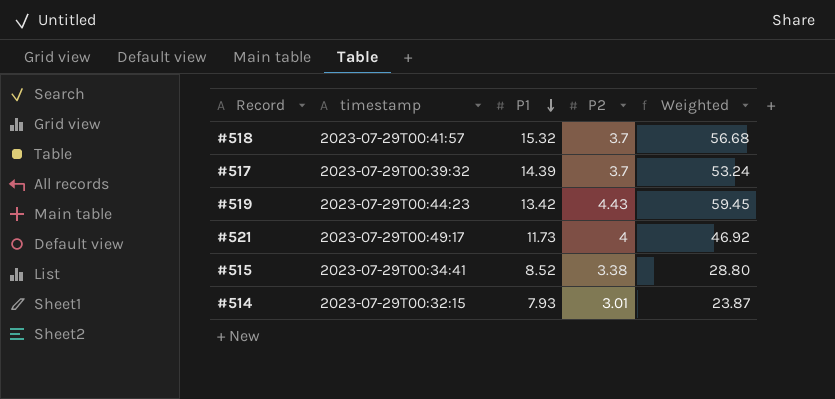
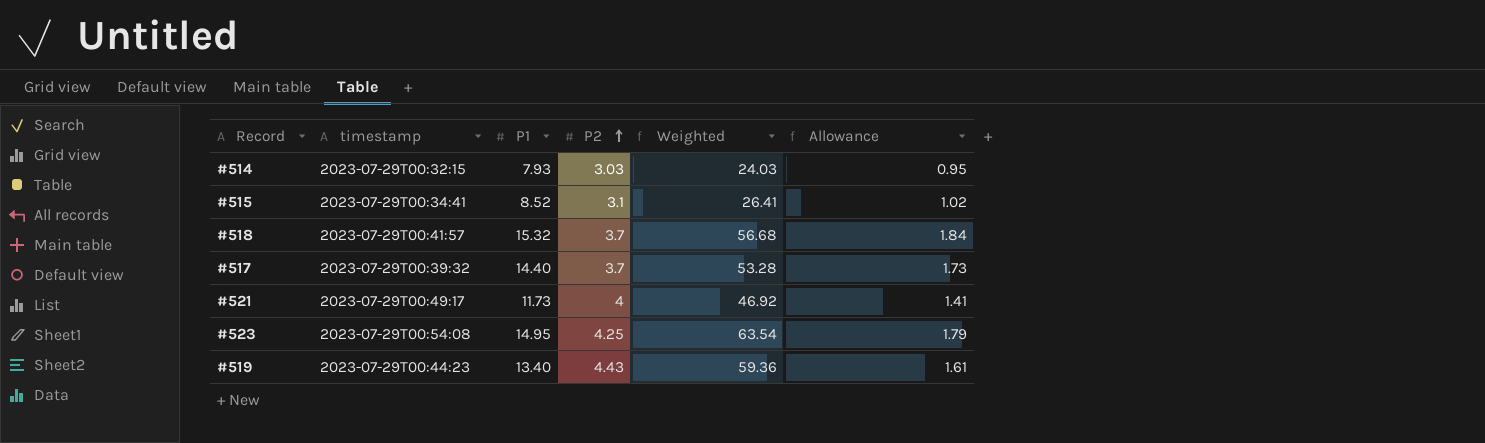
row order: P1 descending -> P2 ascending
column Allowance | formula: none -> [P1] * 0.12
#514 | P2: 3.01 -> 3.03
#514 | Weighted: 23.87 -> 24.03
#515 | P2: 3.38 -> 3.1
#515 | Weighted: 28.80 -> 26.41
#517 | P1: 14.39 -> 14.40
#517 | Weighted: 53.24 -> 53.28
row #523: none -> 2023-07-29T00:54:08 | 14.95 | 4.25 | 63.54 | 1.79
#519 | P1: 13.42 -> 13.40
#519 | Weighted: 59.45 -> 59.36

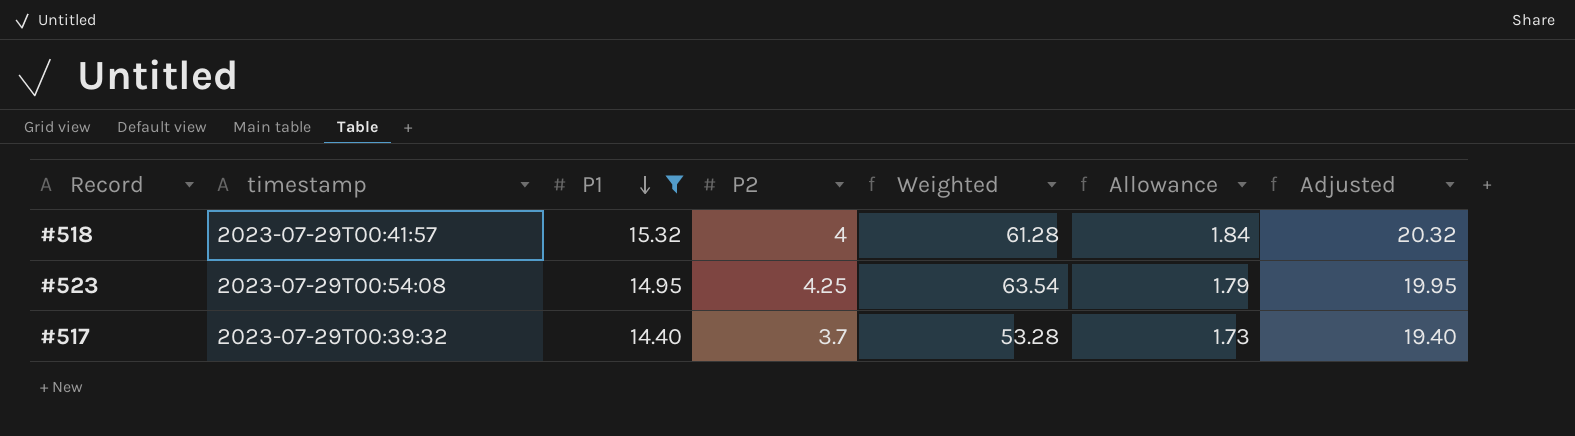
filter: none -> P1 >= 14.40
row order: P2 ascending -> P1 descending
column Adjusted | formula: none -> [P1] + 5
#518 | P2: 3.7 -> 4
#518 | Weighted: 56.68 -> 61.28

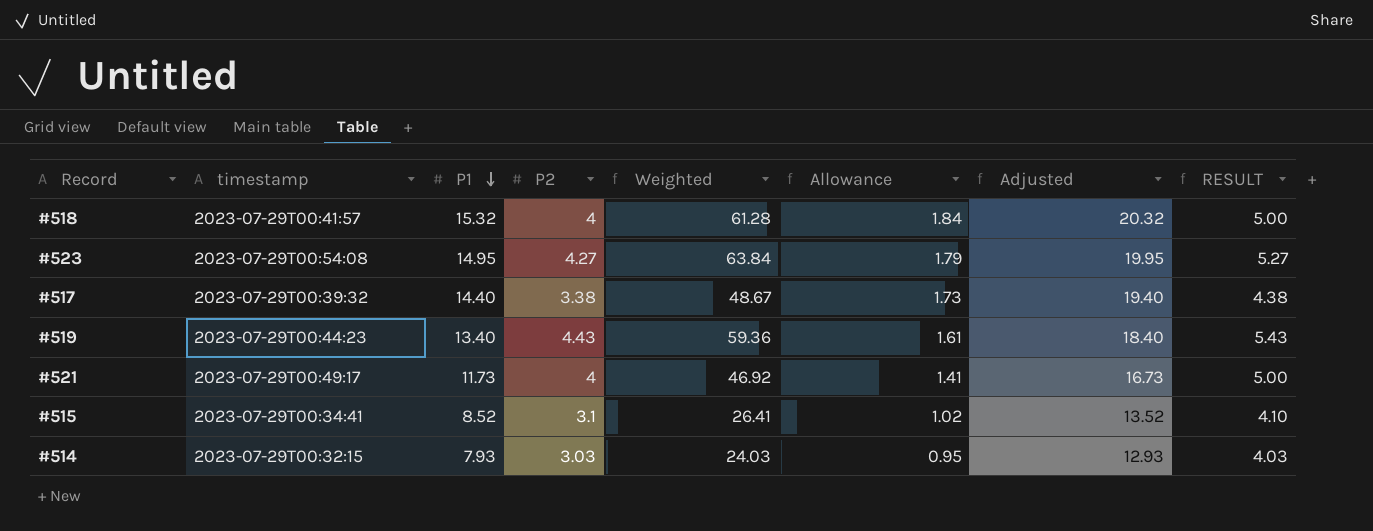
filter: P1 >= 14.40 -> none
column RESULT | formula: none -> [P2] + 1
#523 | P2: 4.25 -> 4.27
#523 | Weighted: 63.54 -> 63.84
#517 | P2: 3.7 -> 3.38
#517 | Weighted: 53.28 -> 48.67

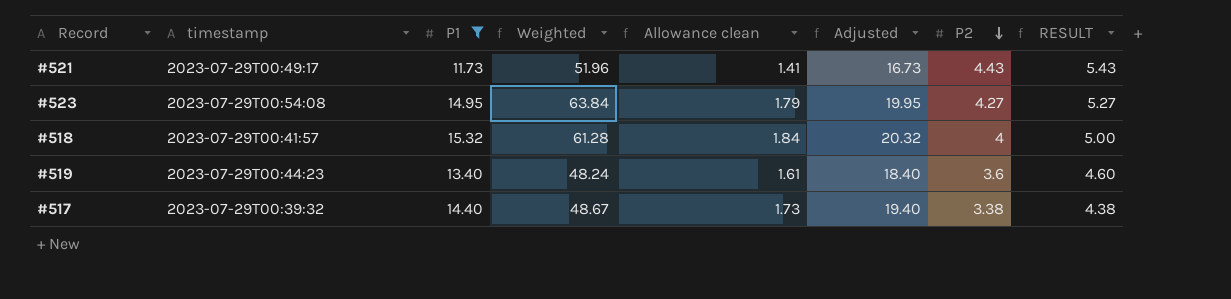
filter: none -> P1 >= 11.73
row order: P1 descending -> P2 descending
column name: Allowance -> Allowance clean
column P2 | position: 4 -> 7
#521 | Weighted: 46.92 -> 51.96
#521 | P2: 4 -> 4.43
#521 | RESULT: 5.00 -> 5.43
#519 | Weighted: 59.36 -> 48.24
#519 | P2: 4.43 -> 3.6
#519 | RESULT: 5.43 -> 4.60

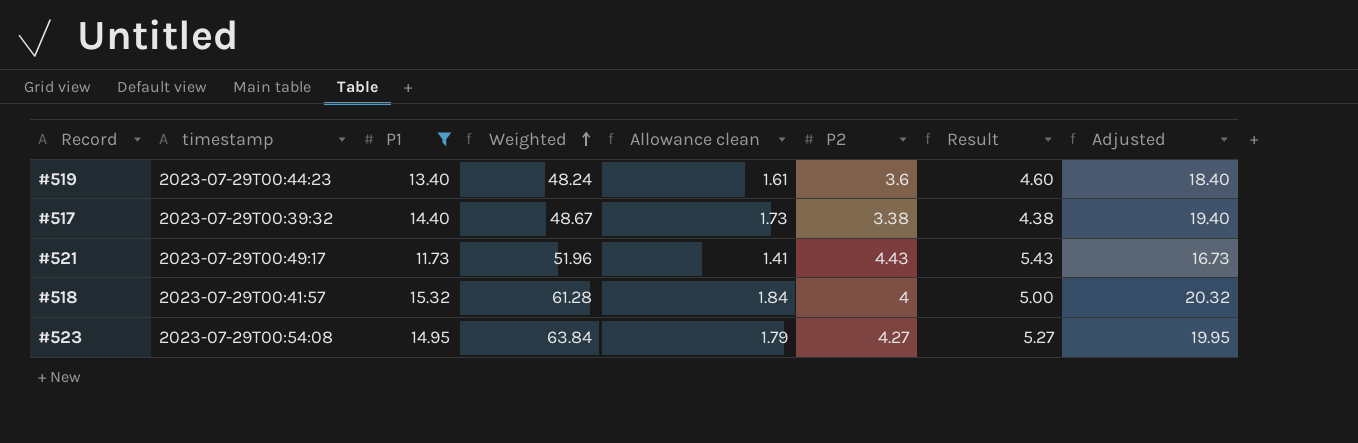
row order: P2 descending -> Weighted ascending
column name: RESULT -> Result
column Adjusted | position: 6 -> 8

